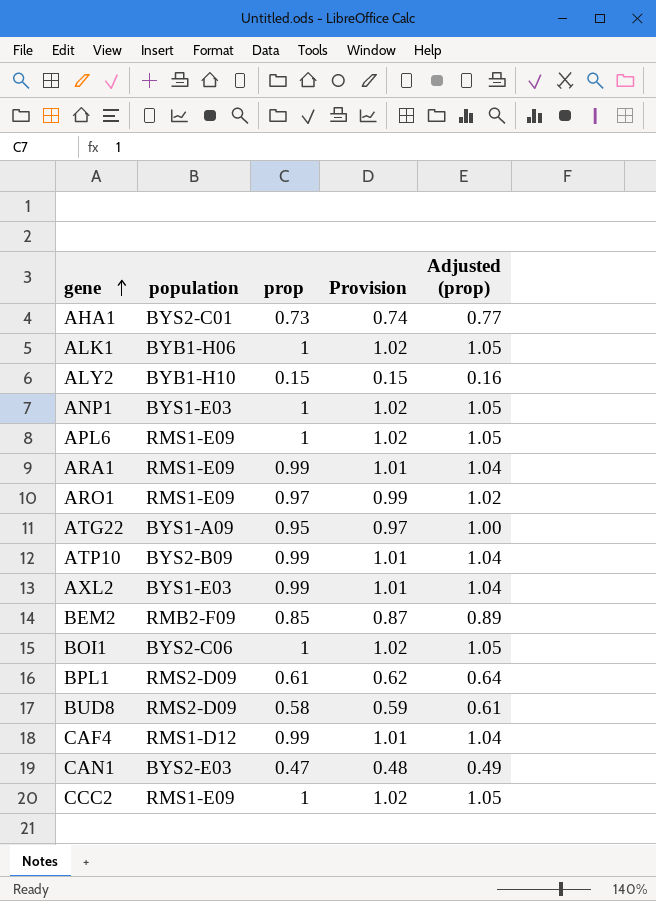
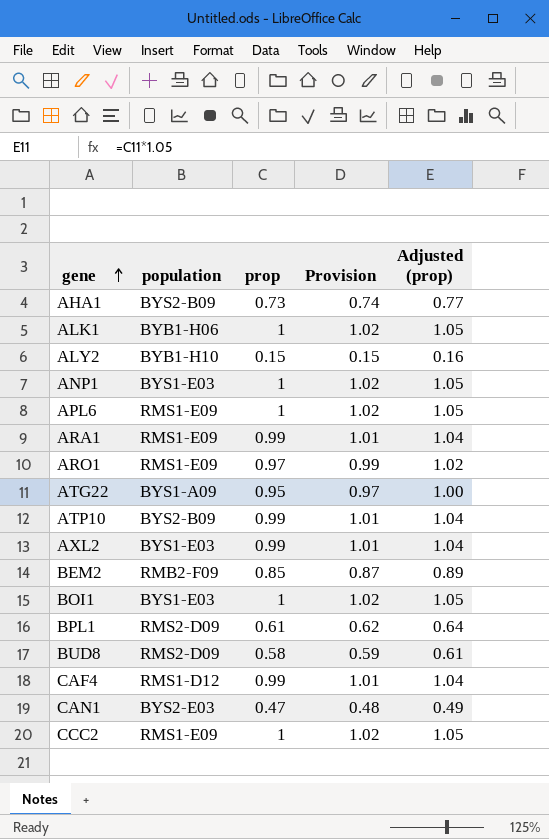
AHA1 | population: BYS2-C01 -> BYS2-B09
BOI1 | population: BYS2-C06 -> BYS1-E03

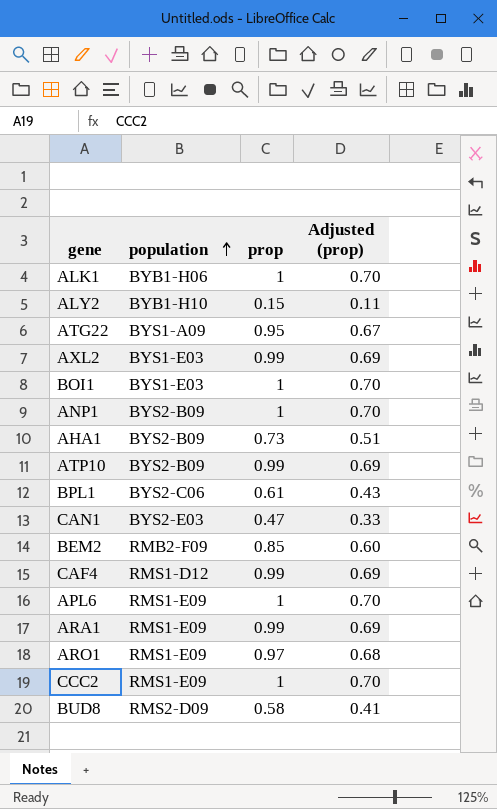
row order: gene ascending -> population ascending
column Provision | formula: [prop] * 1.02 -> none
column Adjusted (prop) | formula: [prop] * 1.05 -> [prop] * 0.7
ANP1 | population: BYS1-E03 -> BYS2-B09
BPL1 | population: RMS2-D09 -> BYS2-C06

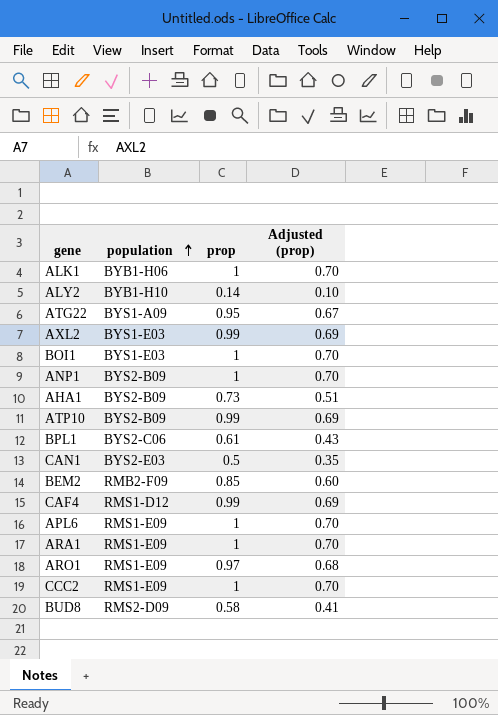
ALY2 | prop: 0.15 -> 0.14
ALY2 | Adjusted (prop): 0.11 -> 0.10
CAN1 | prop: 0.47 -> 0.5
CAN1 | Adjusted (prop): 0.33 -> 0.35
ARA1 | prop: 0.99 -> 1
ARA1 | Adjusted (prop): 0.69 -> 0.70

